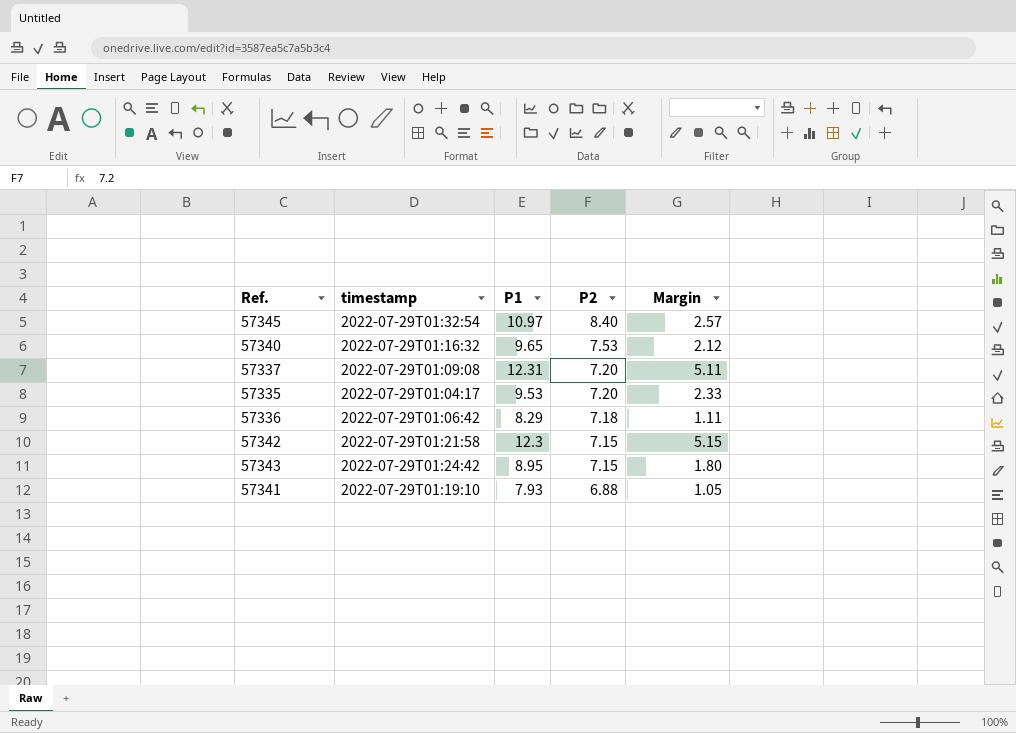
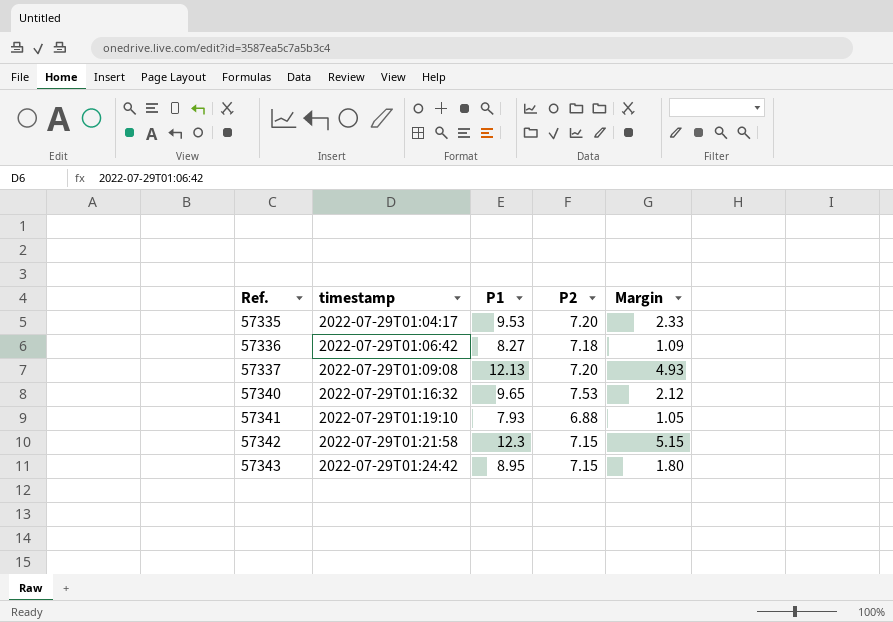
row order: P2 descending -> Ref. ascending
row 57345: 2022-07-29T01:32:54 | 10.97 | 8.40 | 2.57 -> none
57336 | P1: 8.29 -> 8.27
57336 | Margin: 1.11 -> 1.09
57337 | P1: 12.31 -> 12.13
57337 | Margin: 5.11 -> 4.93

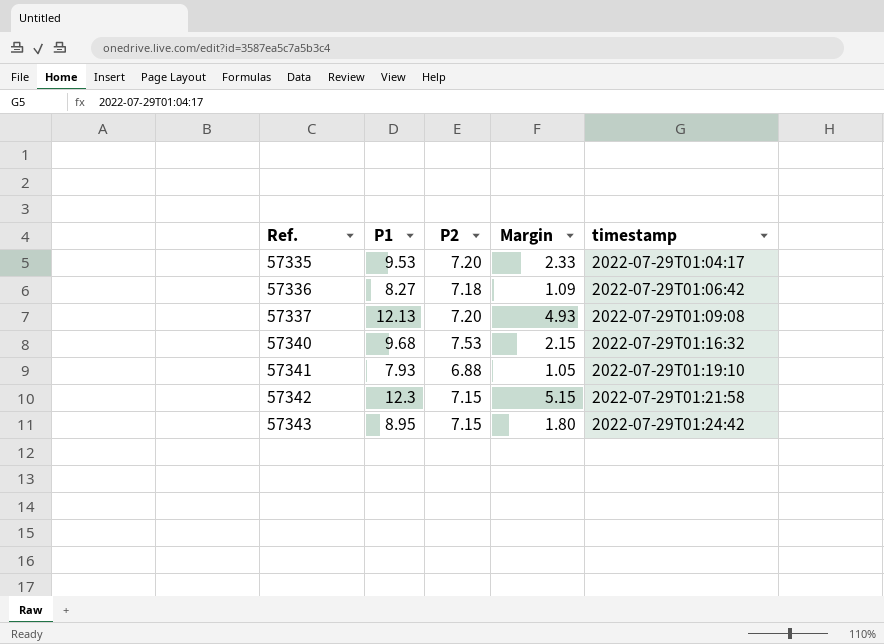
column timestamp | position: 2 -> 5
57340 | P1: 9.65 -> 9.68
57340 | Margin: 2.12 -> 2.15

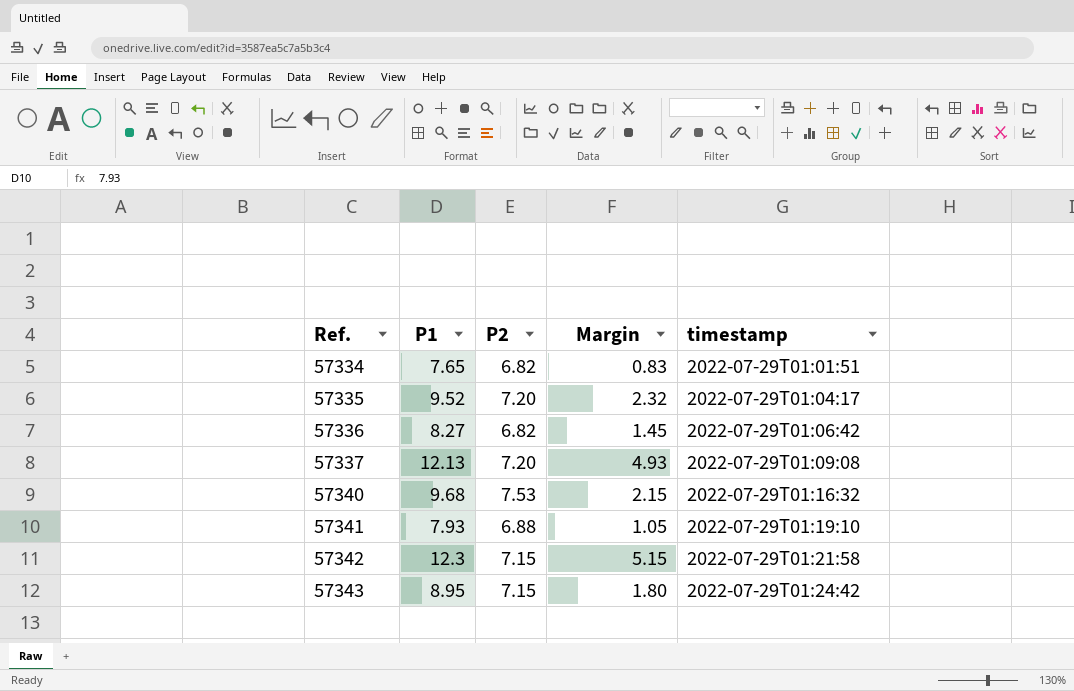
row 57334: none -> 7.65 | 6.82 | 0.83 | 2022-07-29T01:01:51
57335 | P1: 9.53 -> 9.52
57335 | Margin: 2.33 -> 2.32
57336 | P2: 7.18 -> 6.82
57336 | Margin: 1.09 -> 1.45

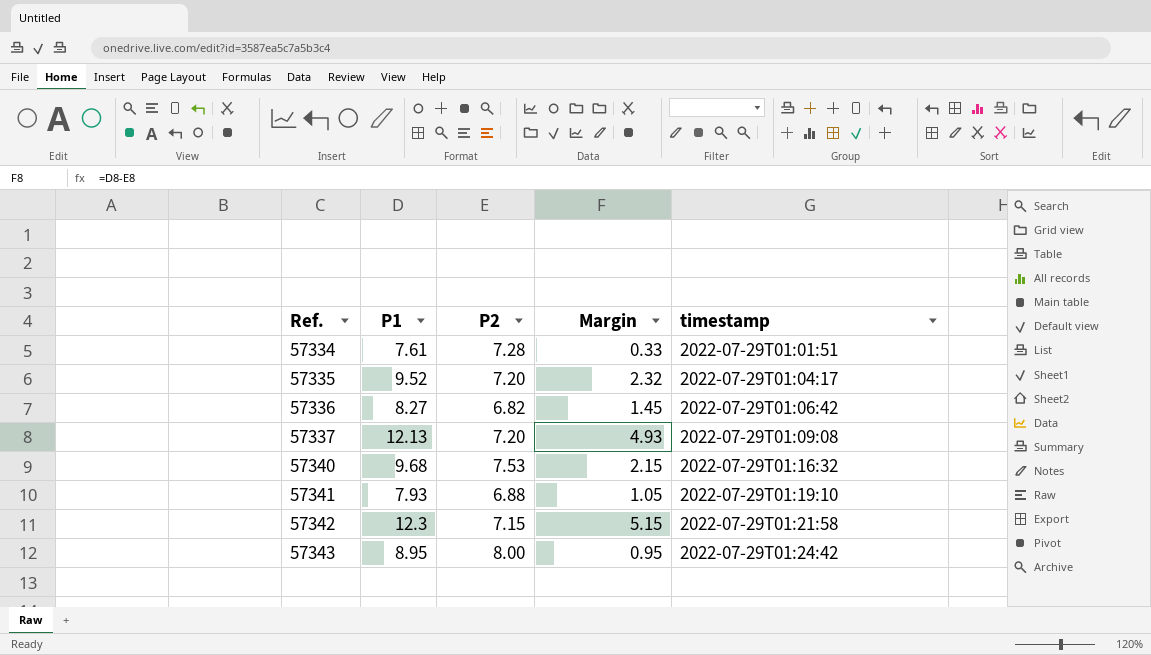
57334 | P1: 7.65 -> 7.61
57334 | P2: 6.82 -> 7.28
57334 | Margin: 0.83 -> 0.33
57343 | P2: 7.15 -> 8.00
57343 | Margin: 1.80 -> 0.95

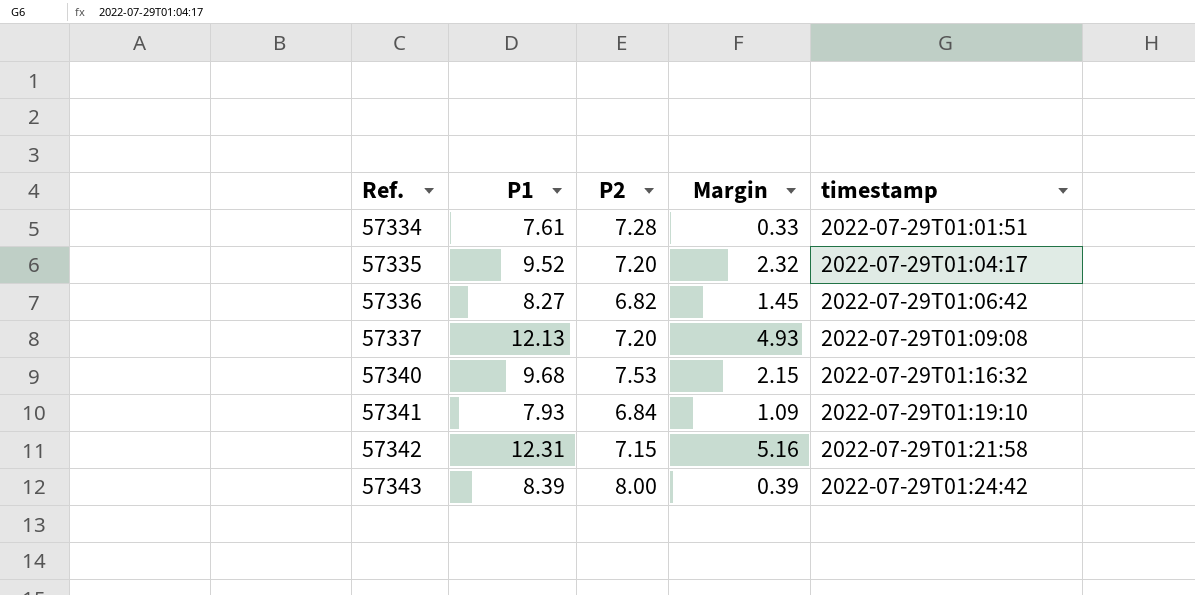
57341 | P2: 6.88 -> 6.84
57341 | Margin: 1.05 -> 1.09
57342 | P1: 12.3 -> 12.31
57342 | Margin: 5.15 -> 5.16
57343 | P1: 8.95 -> 8.39
57343 | Margin: 0.95 -> 0.39

